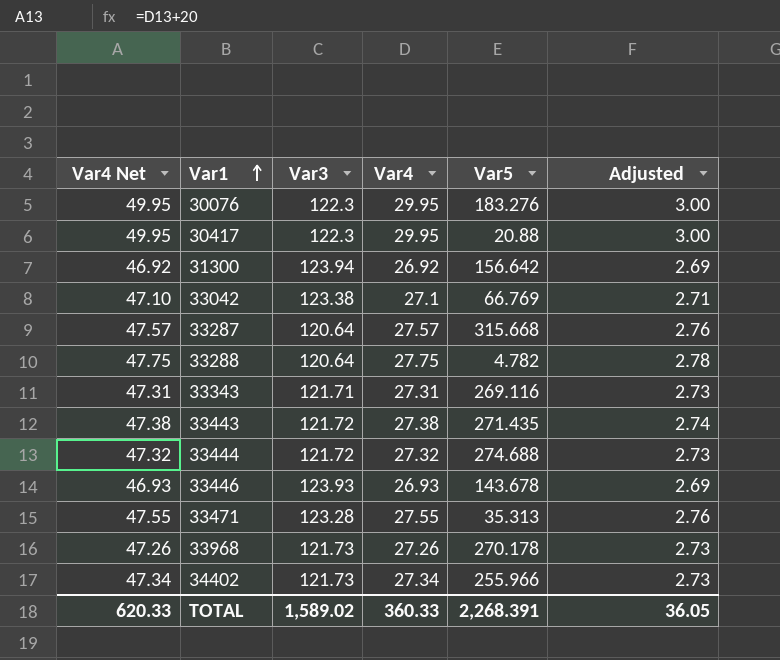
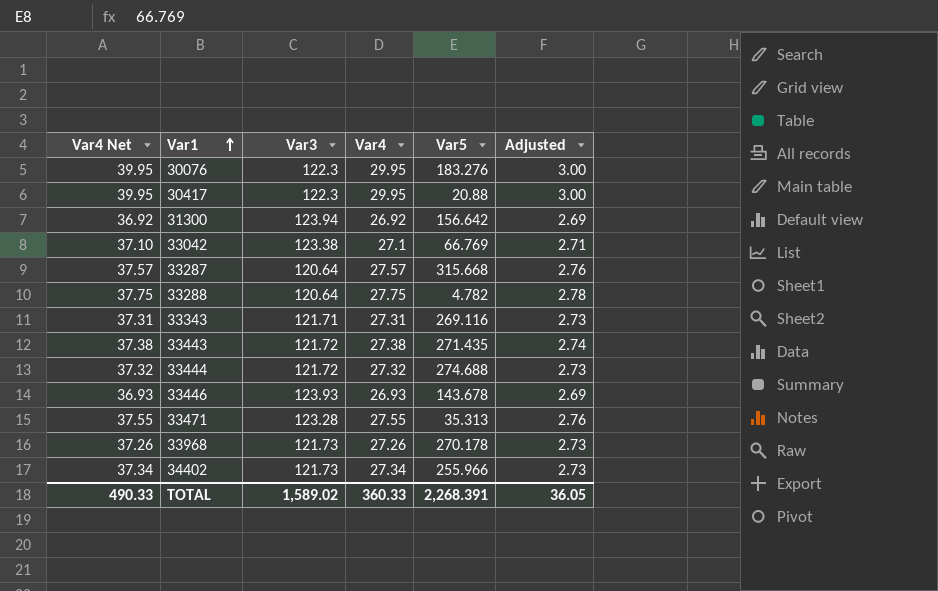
column Var4 Net | formula: [Var4] + 20 -> [Var4] + 10
TOTAL | Var4 Net: 620.33 -> 490.33

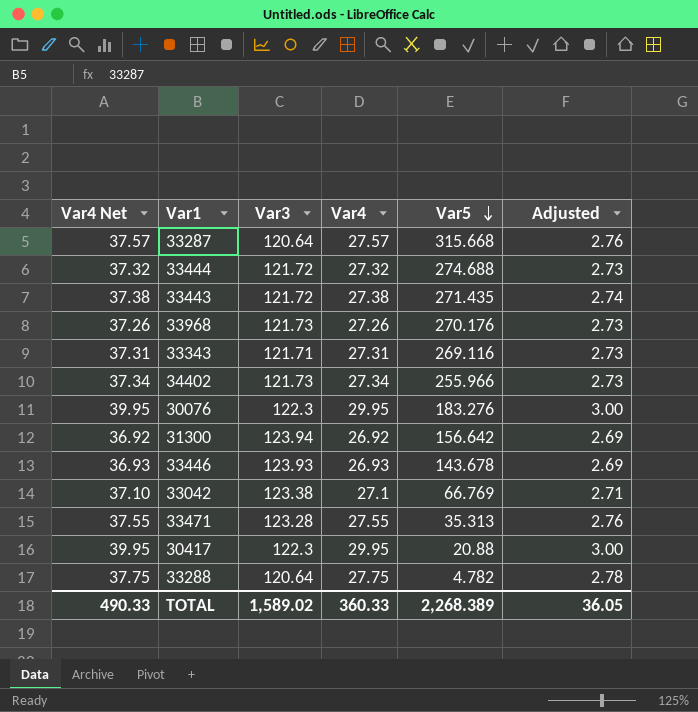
row order: Var1 ascending -> Var5 descending
33968 | Var5: 270.178 -> 270.176
TOTAL | Var5: 2,268.391 -> 2,268.389

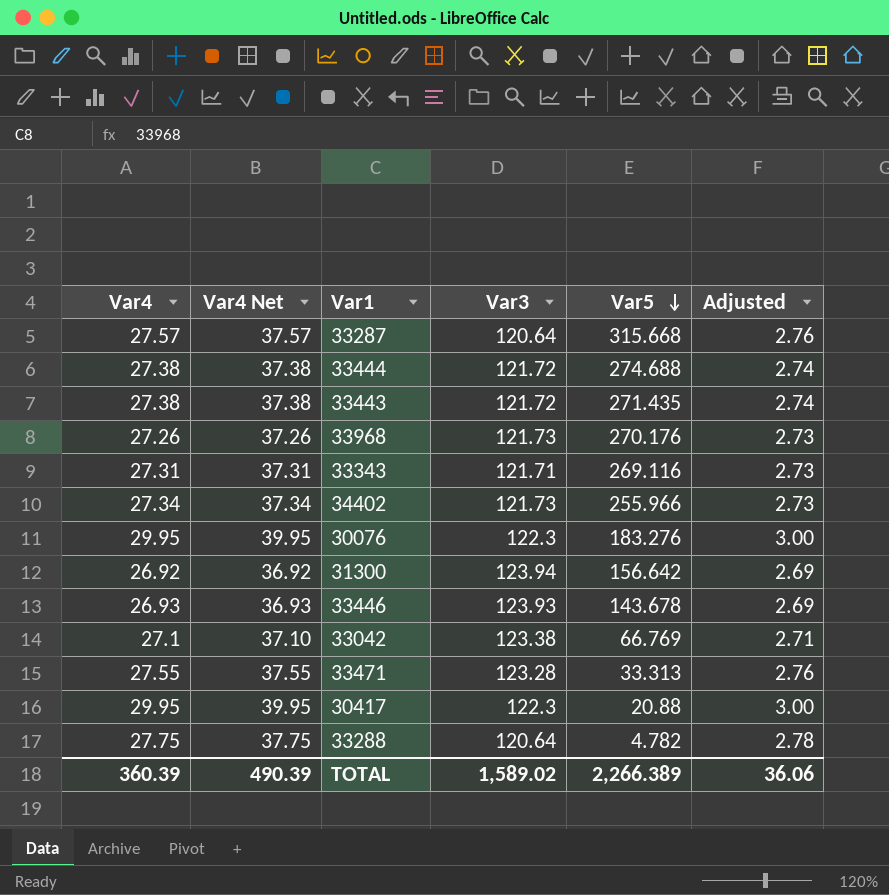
column Var4 | position: 4 -> 1
33444 | Var4: 27.32 -> 27.38
33444 | Var4 Net: 37.32 -> 37.38
33444 | Adjusted: 2.73 -> 2.74
33471 | Var5: 35.313 -> 33.313
TOTAL | Var4: 360.33 -> 360.39
TOTAL | Var4 Net: 490.33 -> 490.39
TOTAL | Var5: 2,268.389 -> 2,266.389
TOTAL | Adjusted: 36.05 -> 36.06

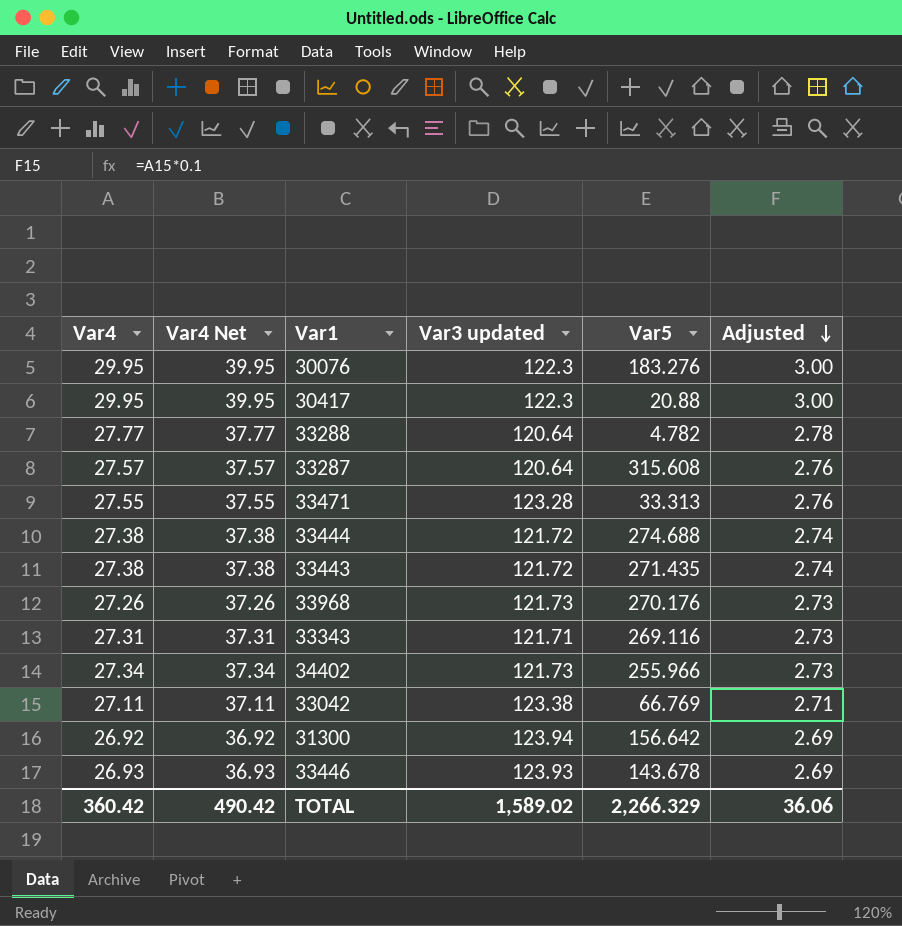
row order: Var5 descending -> Adjusted descending
column name: Var3 -> Var3 updated
33288 | Var4: 27.75 -> 27.77
33288 | Var4 Net: 37.75 -> 37.77
33287 | Var5: 315.668 -> 315.608
33042 | Var4: 27.1 -> 27.11
33042 | Var4 Net: 37.10 -> 37.11
TOTAL | Var4: 360.39 -> 360.42
TOTAL | Var4 Net: 490.39 -> 490.42
TOTAL | Var5: 2,266.389 -> 2,266.329

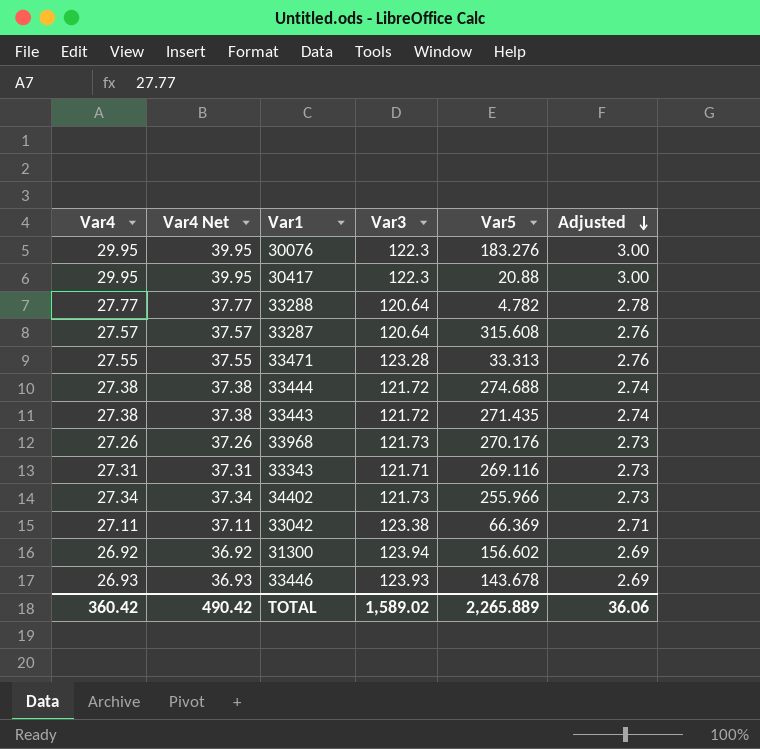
column name: Var3 updated -> Var3
33042 | Var5: 66.769 -> 66.369
31300 | Var5: 156.642 -> 156.602
TOTAL | Var5: 2,266.329 -> 2,265.889

